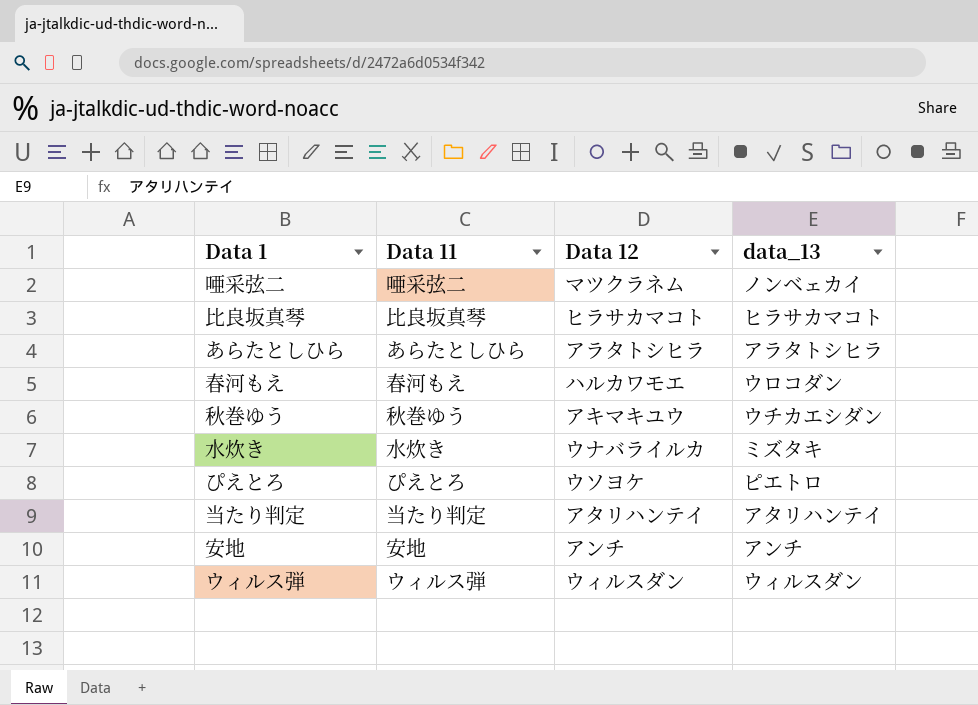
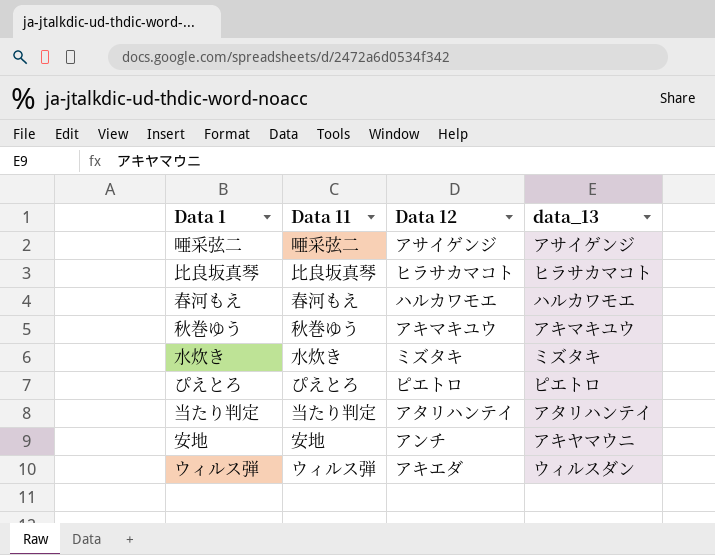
row あらたとしひら: あらたとしひら | アラタトシヒラ | アラタトシヒラ -> none
唖采弦二 | Data 12: マツクラネム -> アサイゲンジ
唖采弦二 | data_13: ノンベェカイ -> アサイゲンジ
春河もえ | data_13: ウロコダン -> ハルカワモエ
秋巻ゆう | data_13: ウチカエシダン -> アキマキユウ
水炊き | Data 12: ウナバライルカ -> ミズタキ
ぴえとろ | Data 12: ウソヨケ -> ピエトロ
安地 | data_13: アンチ -> アキヤマウニ
ウィルス弾 | Data 12: ウィルスダン -> アキエダ

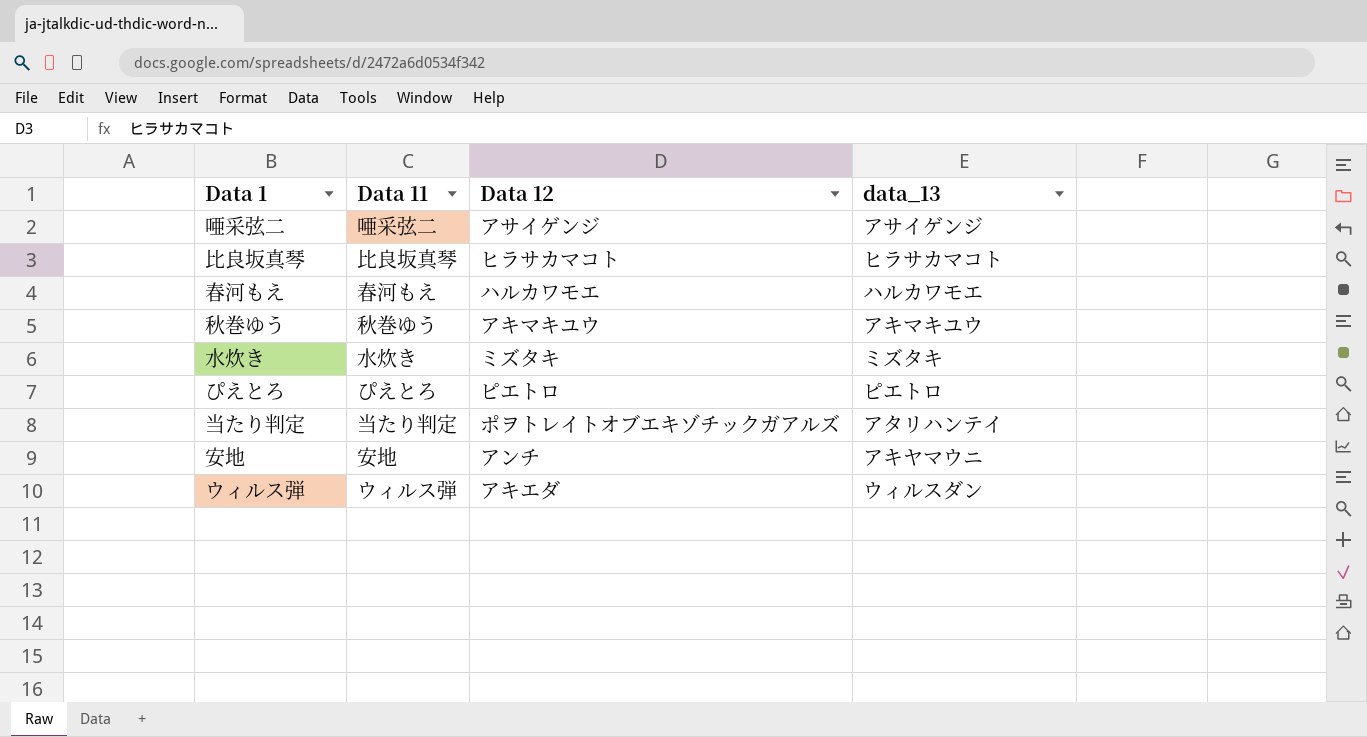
当たり判定 | Data 12: アタリハンテイ -> ポヲトレイトオブエキゾチックガアルズ

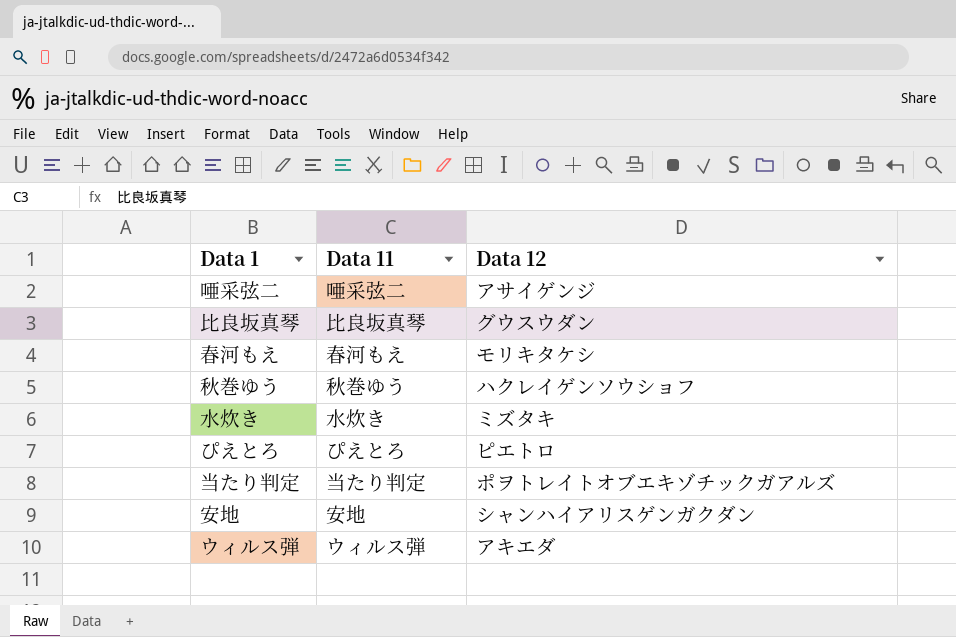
column data_13 | position: 4 -> none
比良坂真琴 | Data 12: ヒラサカマコト -> グウスウダン
春河もえ | Data 12: ハルカワモエ -> モリキタケシ
秋巻ゆう | Data 12: アキマキユウ -> ハクレイゲンソウショフ
安地 | Data 12: アンチ -> シャンハイアリスゲンガクダン

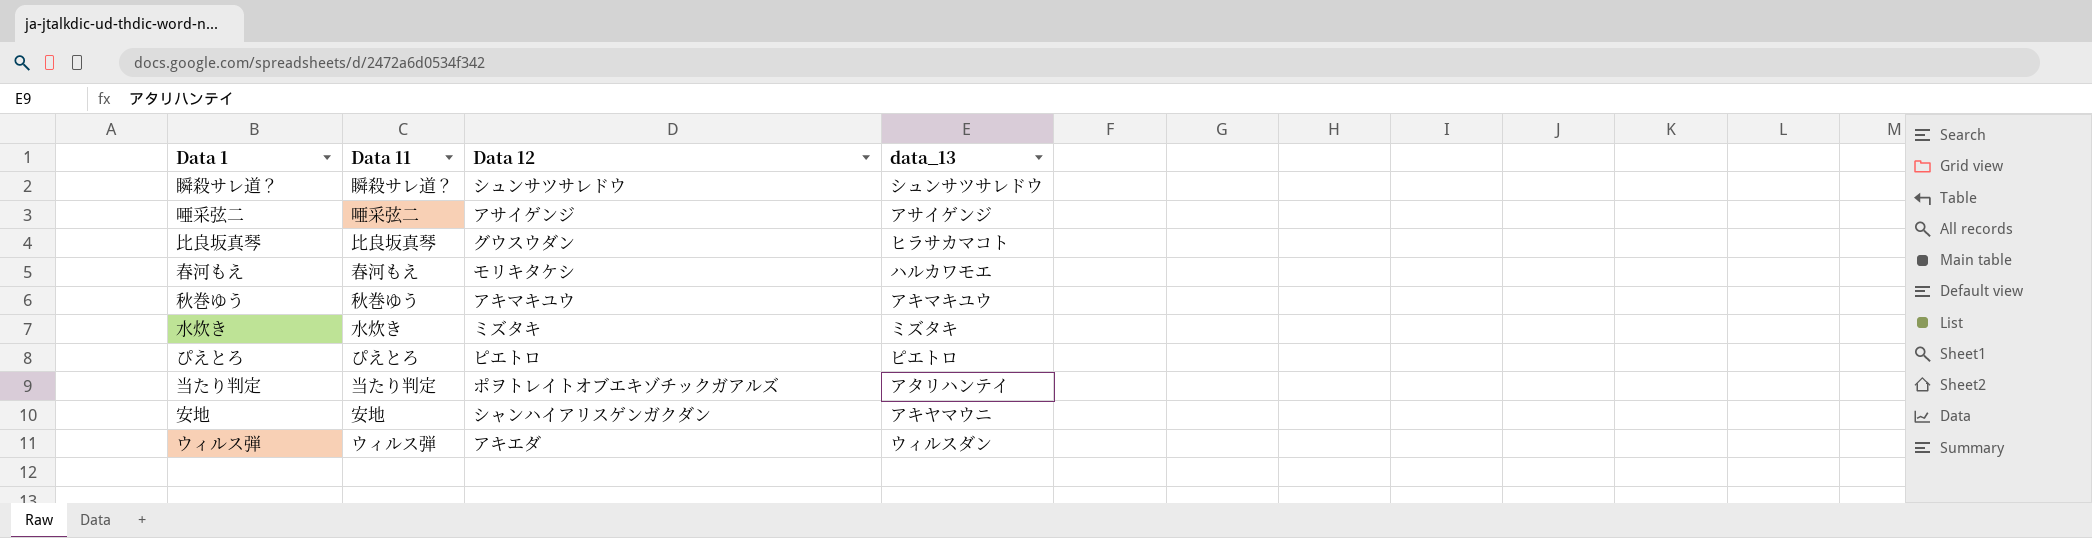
column data_13 | position: none -> 4
row 瞬殺サレ道？: none -> 瞬殺サレ道？ | シュンサツサレドウ | シュンサツサレドウ
秋巻ゆう | Data 12: ハクレイゲンソウショフ -> アキマキユウ

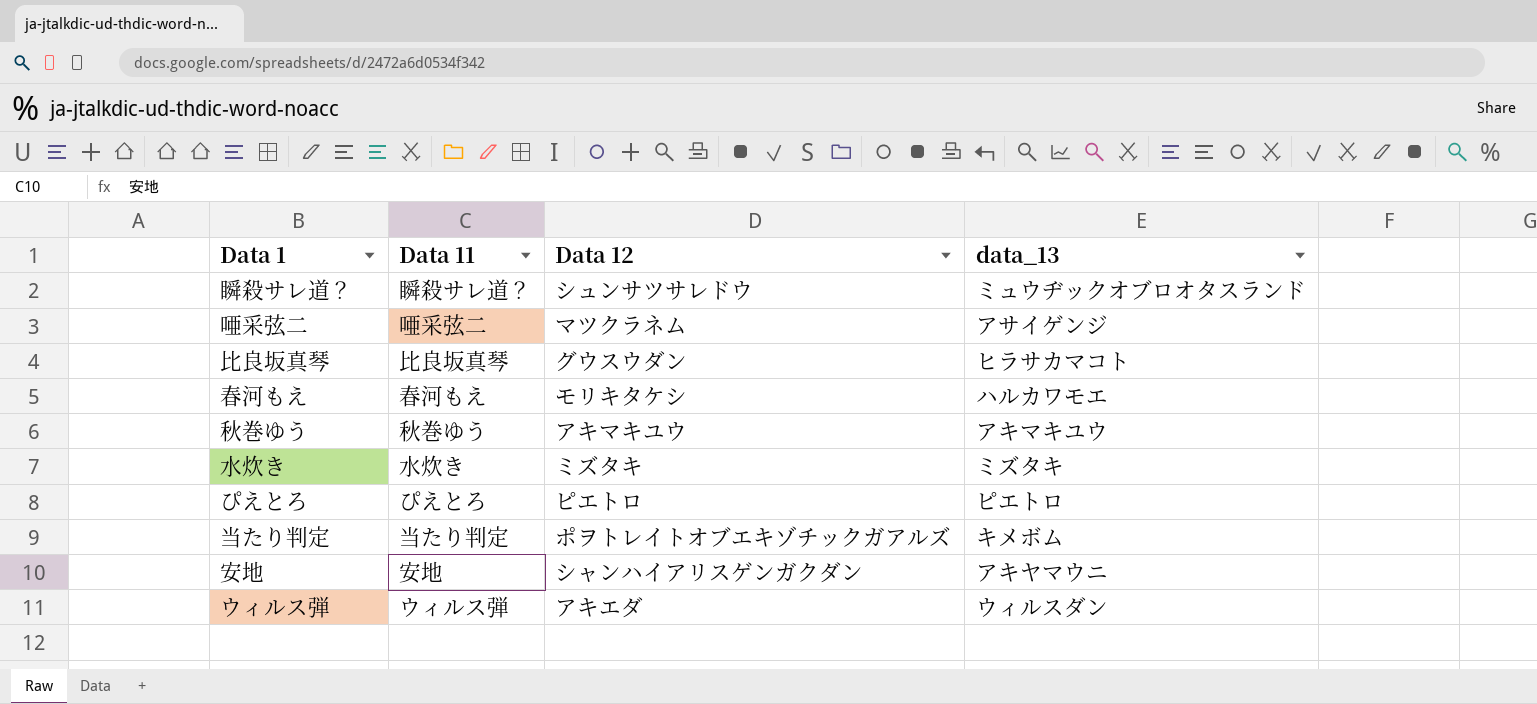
瞬殺サレ道？ | data_13: シュンサツサレドウ -> ミュウヂックオブロオタスランド
唖采弦二 | Data 12: アサイゲンジ -> マツクラネム
当たり判定 | data_13: アタリハンテイ -> キメボム

